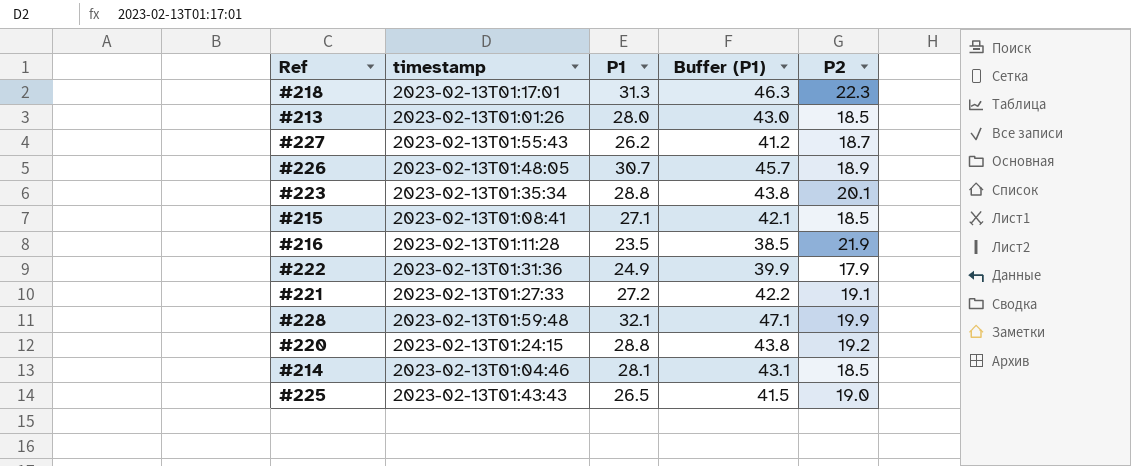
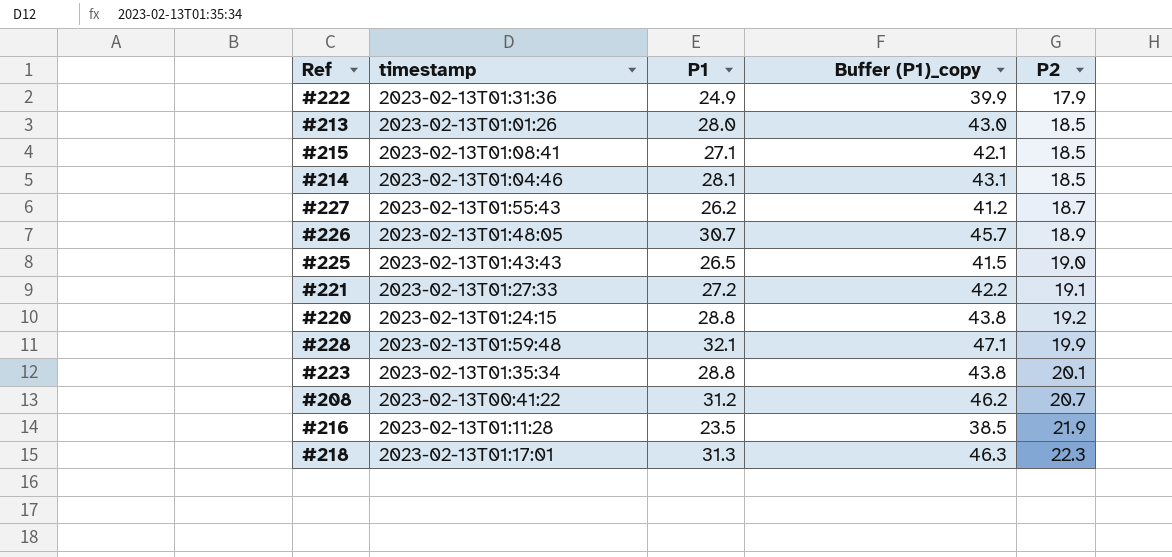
row order: none -> P2 ascending
column name: Buffer (P1) -> Buffer (P1)_copy
row #208: none -> 2023-02-13T00:41:22 | 31.2 | 46.2 | 20.7

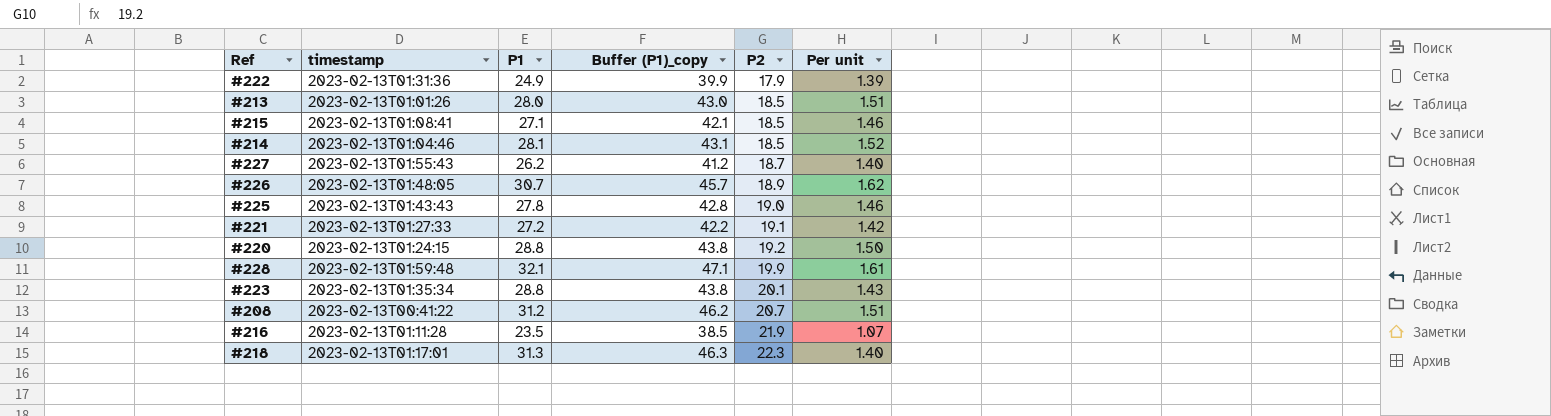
column Per unit | formula: none -> [P1] / [P2]
#225 | P1: 26.5 -> 27.8
#225 | Buffer (P1)_copy: 41.5 -> 42.8

